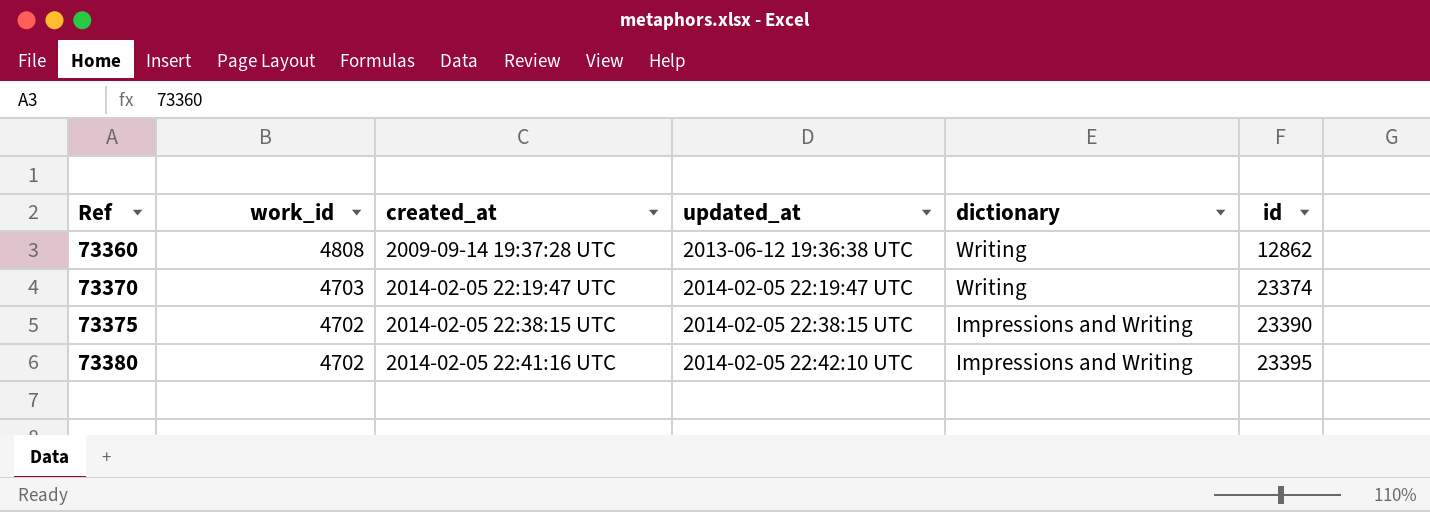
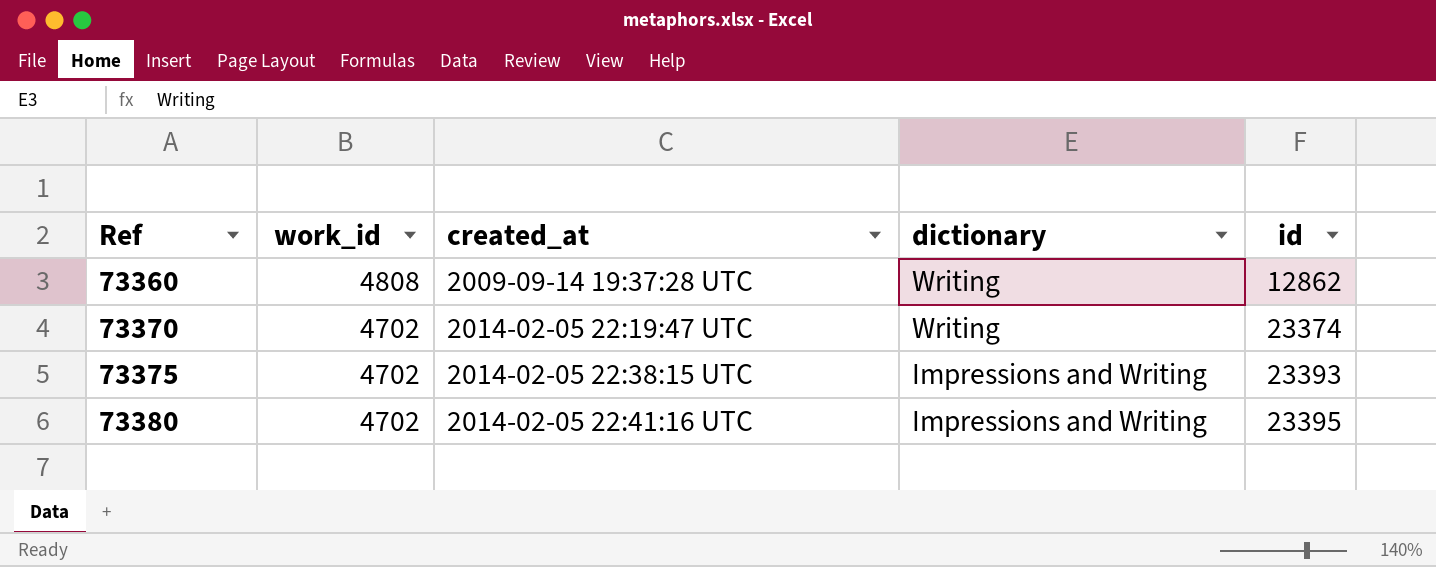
column updated_at | position: 4 -> none
73370 | work_id: 4703 -> 4702
73375 | id: 23390 -> 23393

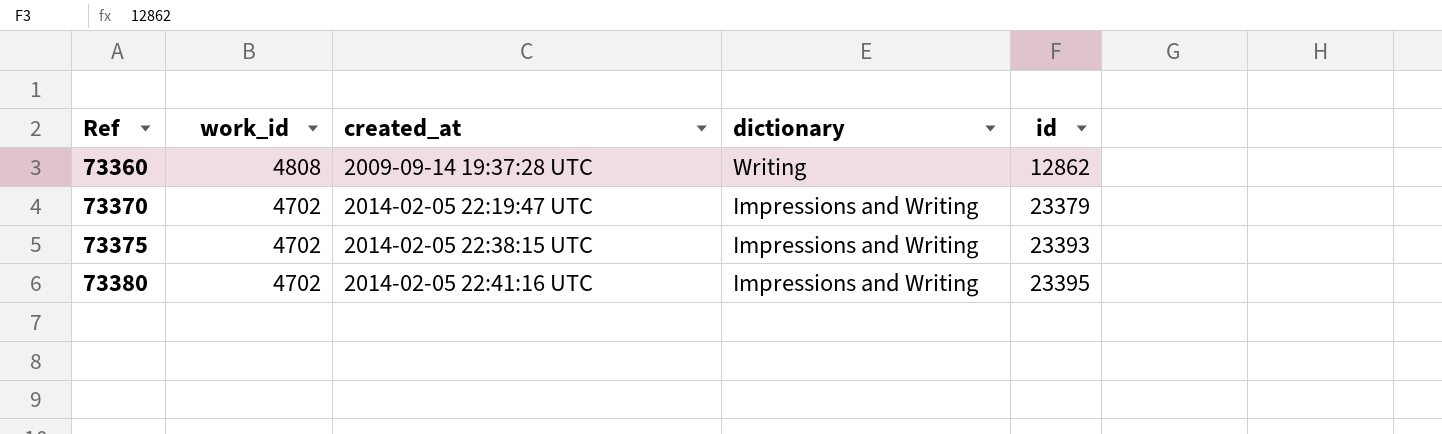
73370 | dictionary: Writing -> Impressions and Writing
73370 | id: 23374 -> 23379

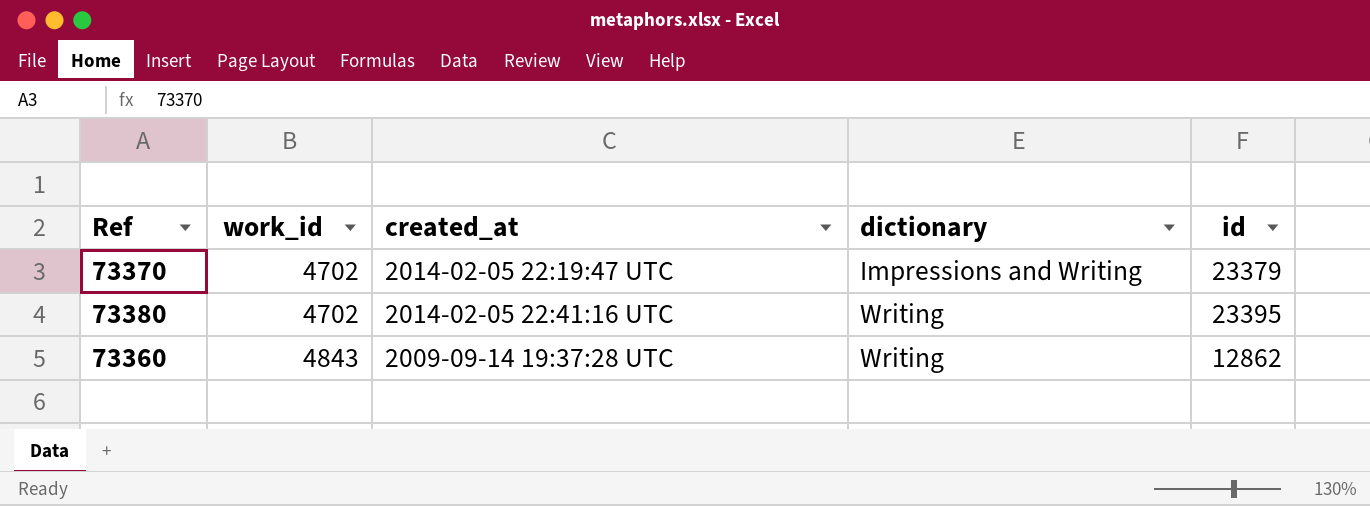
row order: Ref ascending -> work_id ascending
row 73375: 4702 | 2014-02-05 22:38:15 UTC | Impressions and Writing | 23393 -> none
73380 | dictionary: Impressions and Writing -> Writing
73360 | work_id: 4808 -> 4843

